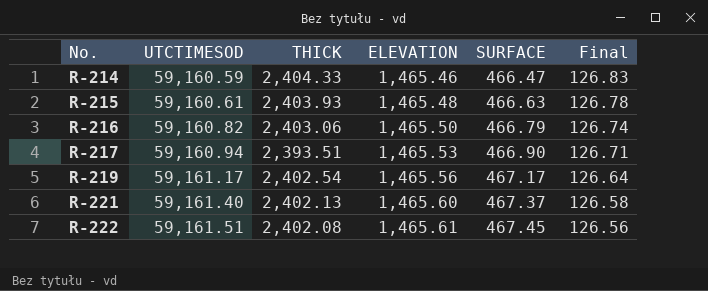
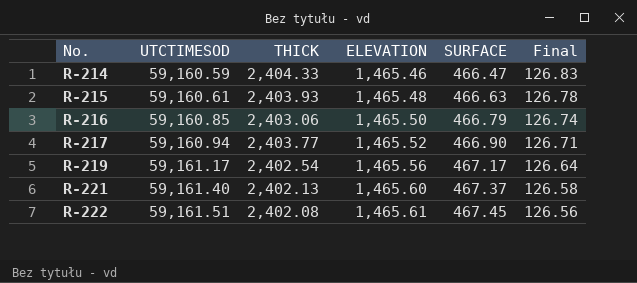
R-216 | UTCTIMESOD: 59,160.82 -> 59,160.85
R-217 | THICK: 2,393.51 -> 2,403.77
R-217 | ELEVATION: 1,465.53 -> 1,465.52

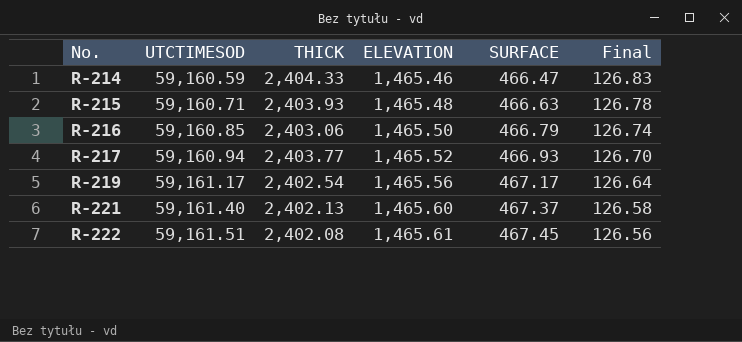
R-215 | UTCTIMESOD: 59,160.61 -> 59,160.71
R-217 | SURFACE: 466.90 -> 466.93
R-217 | Final: 126.71 -> 126.70

